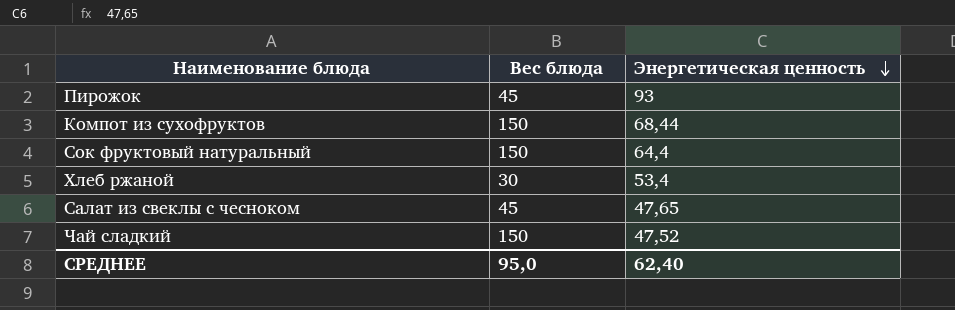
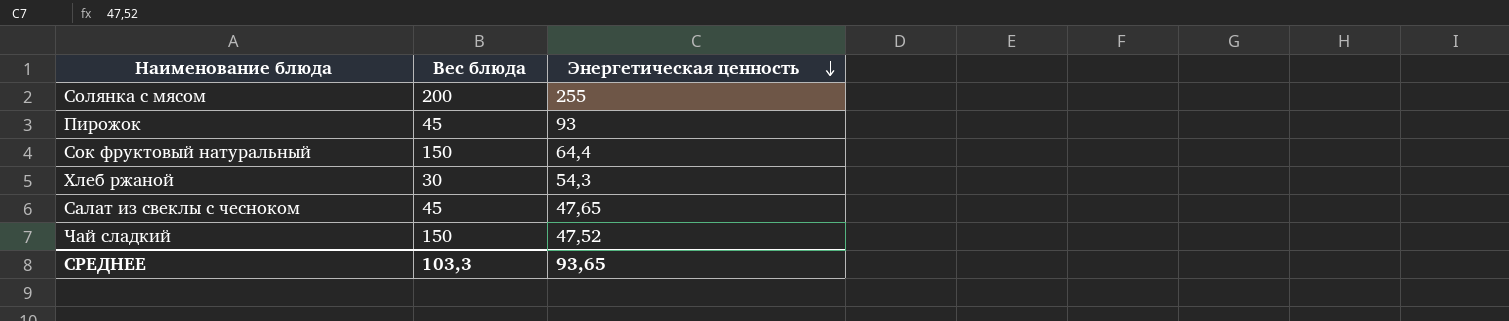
row Компот из сухофруктов: 150 | 68,44 -> none
row Солянка с мясом: none -> 200 | 255
Хлеб ржаной | Энергетическая ценность: 53,4 -> 54,3
СРЕДНЕЕ | Вес блюда: 95,0 -> 103,3
СРЕДНЕЕ | Энергетическая ценность: 62,40 -> 93,65

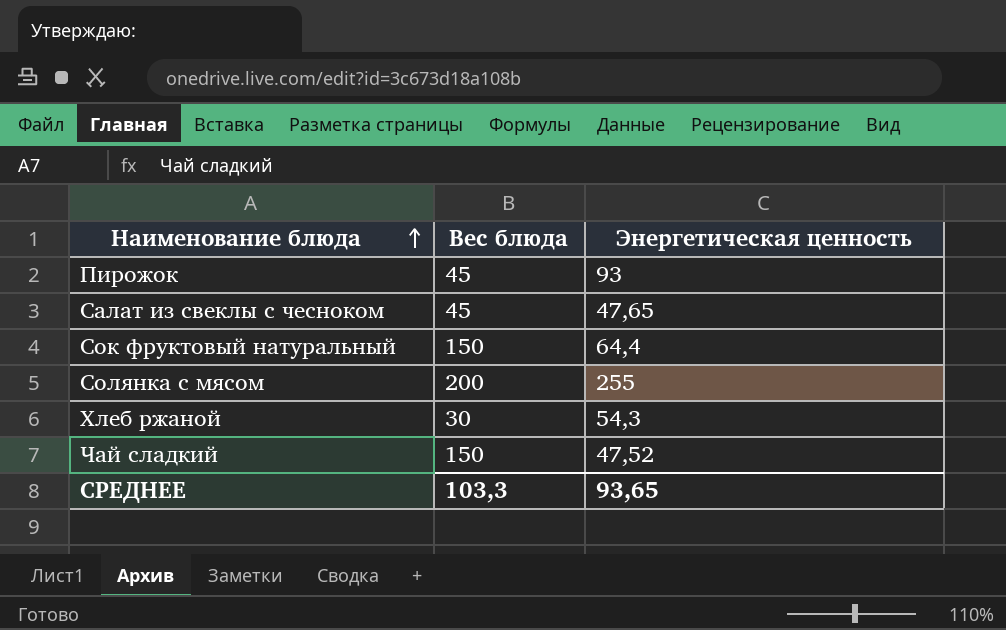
row order: Энергетическая ценность descending -> Наименование блюда ascending

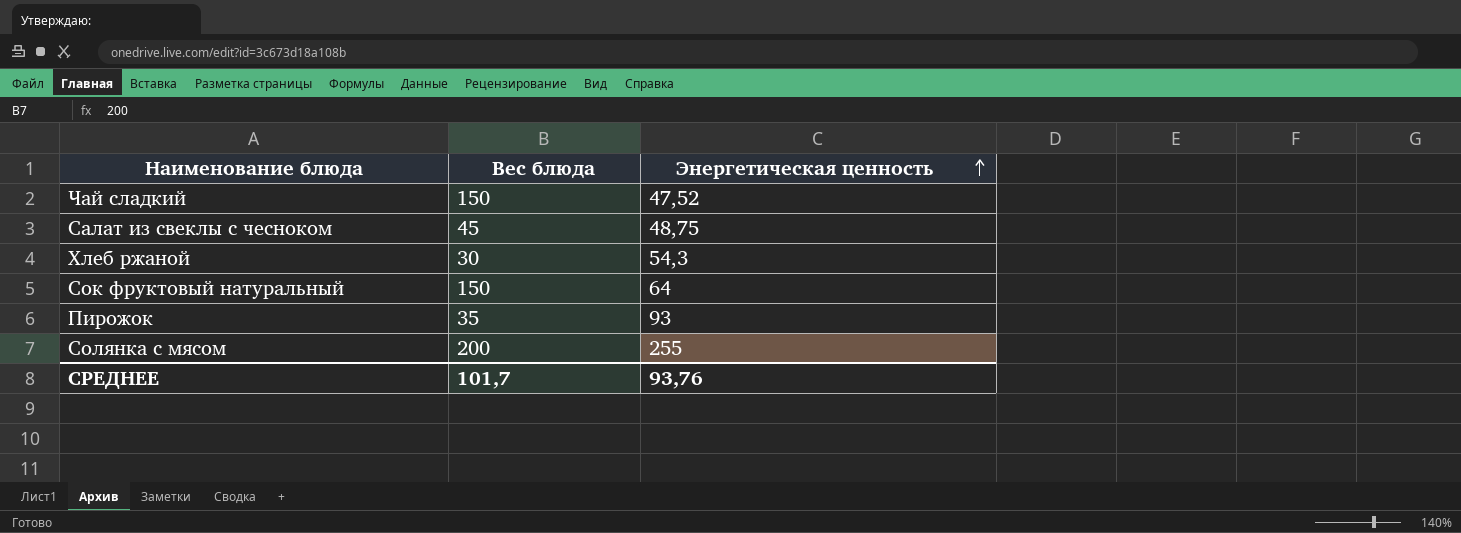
row order: Наименование блюда ascending -> Энергетическая ценность ascending
Салат из свеклы с чесноком | Энергетическая ценность: 47,65 -> 48,75
Сок фруктовый натуральный | Энергетическая ценность: 64,4 -> 64
Пирожок | Вес блюда: 45 -> 35
СРЕДНЕЕ | Вес блюда: 103,3 -> 101,7
СРЕДНЕЕ | Энергетическая ценность: 93,65 -> 93,76

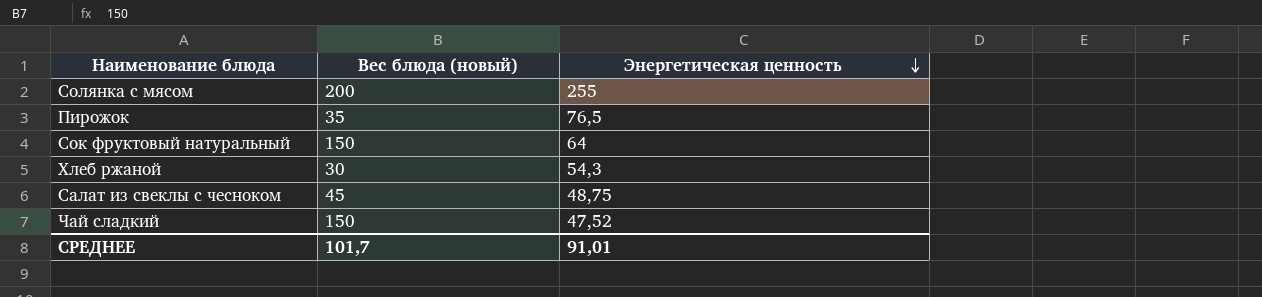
row order: Энергетическая ценность ascending -> Энергетическая ценность descending
column name: Вес блюда -> Вес блюда (новый)
Пирожок | Энергетическая ценность: 93 -> 76,5
СРЕДНЕЕ | Энергетическая ценность: 93,76 -> 91,01

